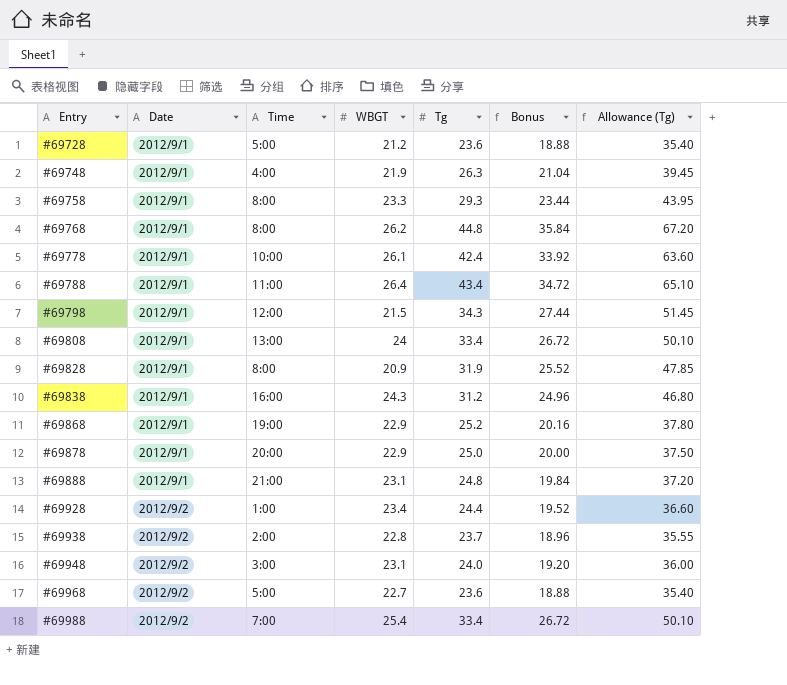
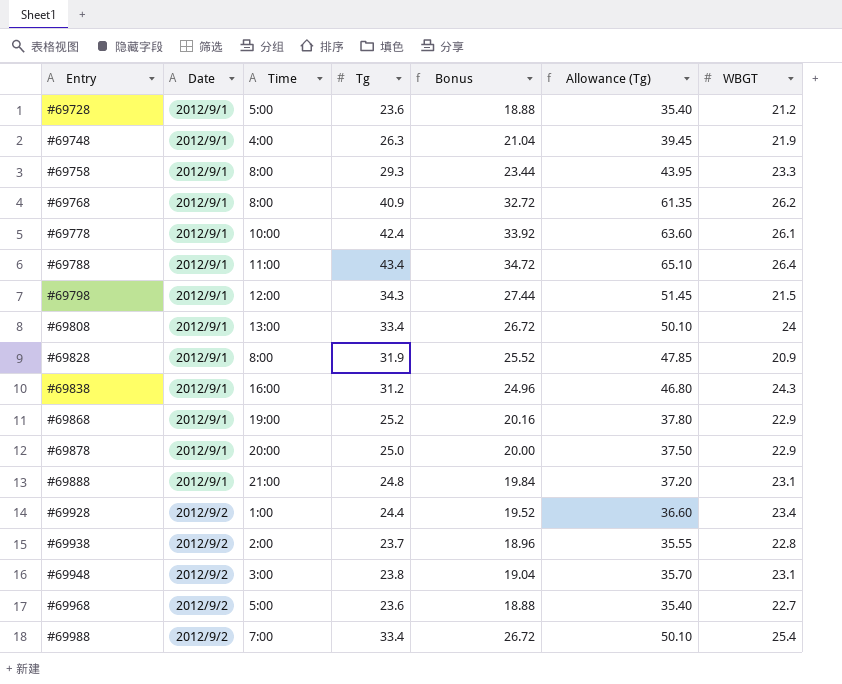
column WBGT | position: 4 -> 7
#69768 | Tg: 44.8 -> 40.9
#69768 | Bonus: 35.84 -> 32.72
#69768 | Allowance (Tg): 67.20 -> 61.35
#69948 | Tg: 24.0 -> 23.8
#69948 | Bonus: 19.20 -> 19.04
#69948 | Allowance (Tg): 36.00 -> 35.70

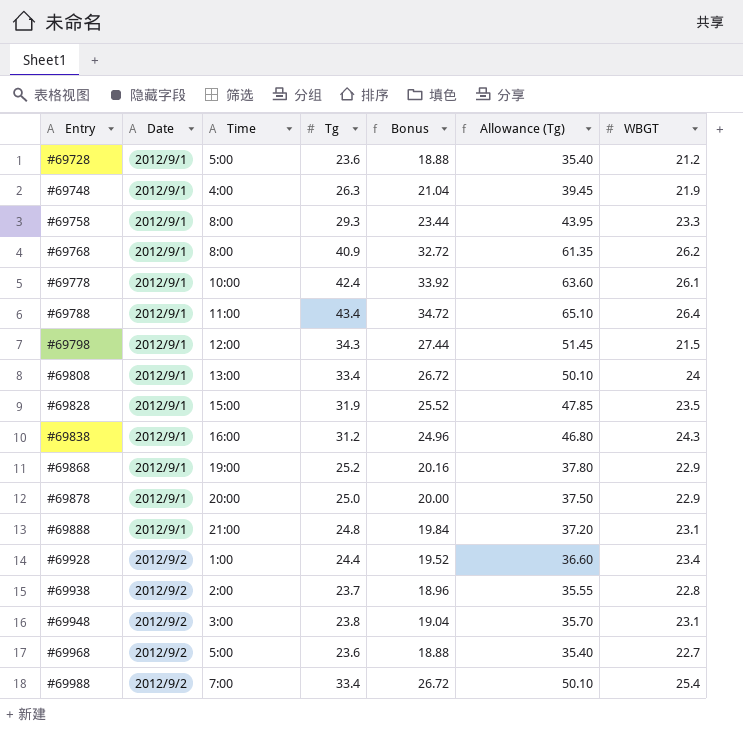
#69828 | Time: 8:00 -> 15:00
#69828 | WBGT: 20.9 -> 23.5

